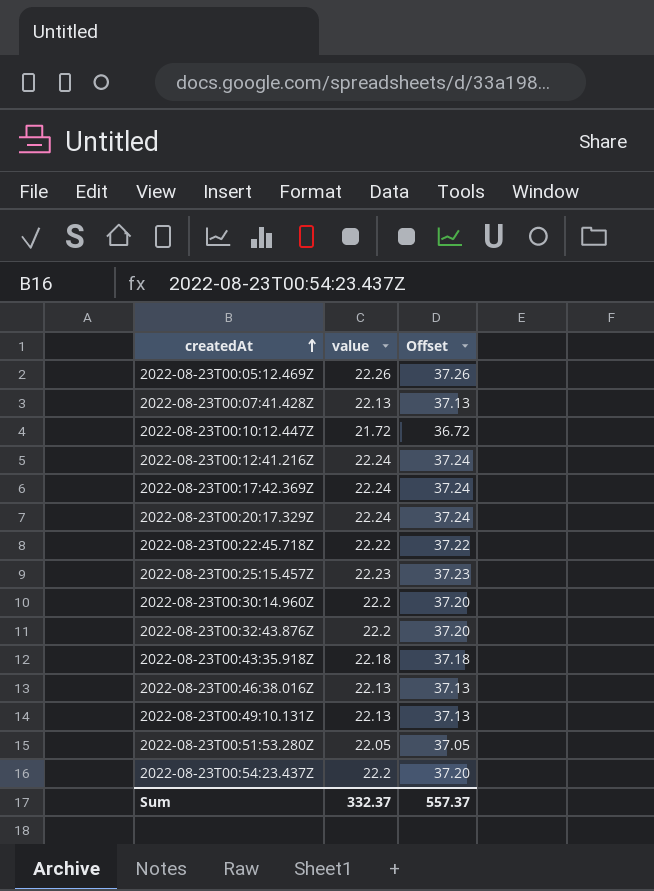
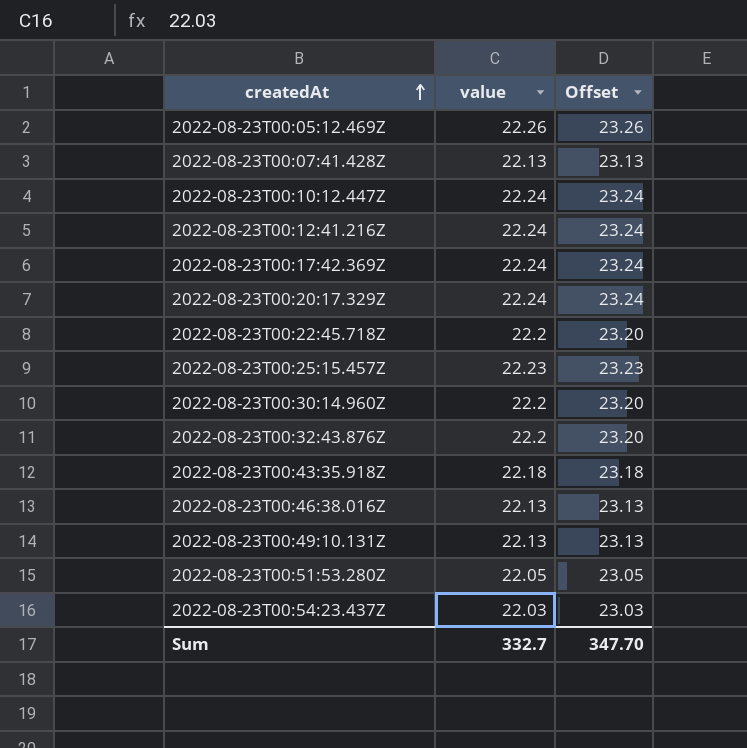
column Offset | formula: [value] + 15 -> [value] + 1
2022-08-23T00:10:12.447Z | value: 21.72 -> 22.24
2022-08-23T00:22:45.718Z | value: 22.22 -> 22.2
2022-08-23T00:54:23.437Z | value: 22.2 -> 22.03
Sum | value: 332.37 -> 332.7
Sum | Offset: 557.37 -> 347.70

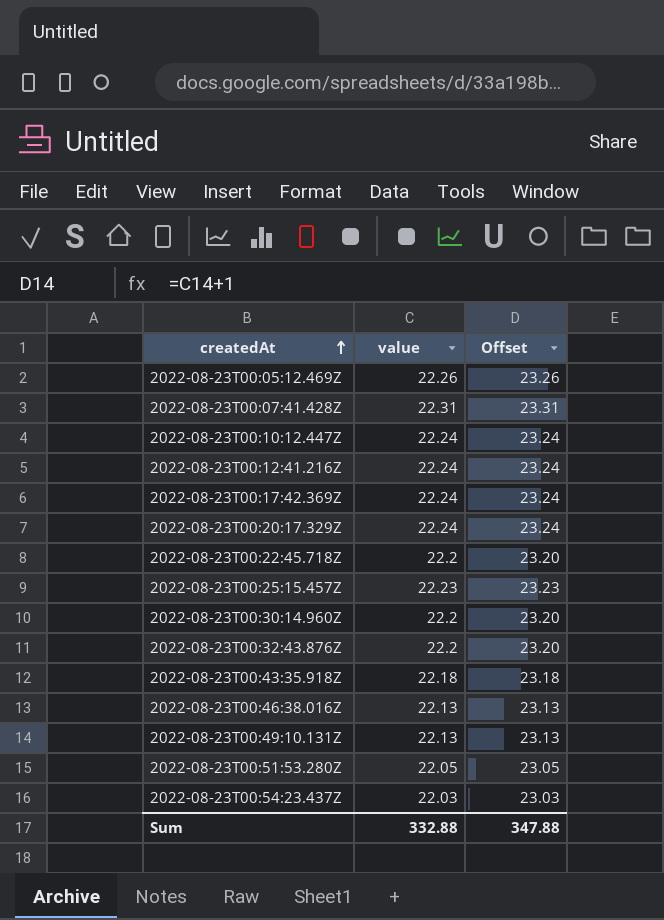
2022-08-23T00:07:41.428Z | value: 22.13 -> 22.31
2022-08-23T00:07:41.428Z | Offset: 23.13 -> 23.31
Sum | value: 332.7 -> 332.88
Sum | Offset: 347.70 -> 347.88

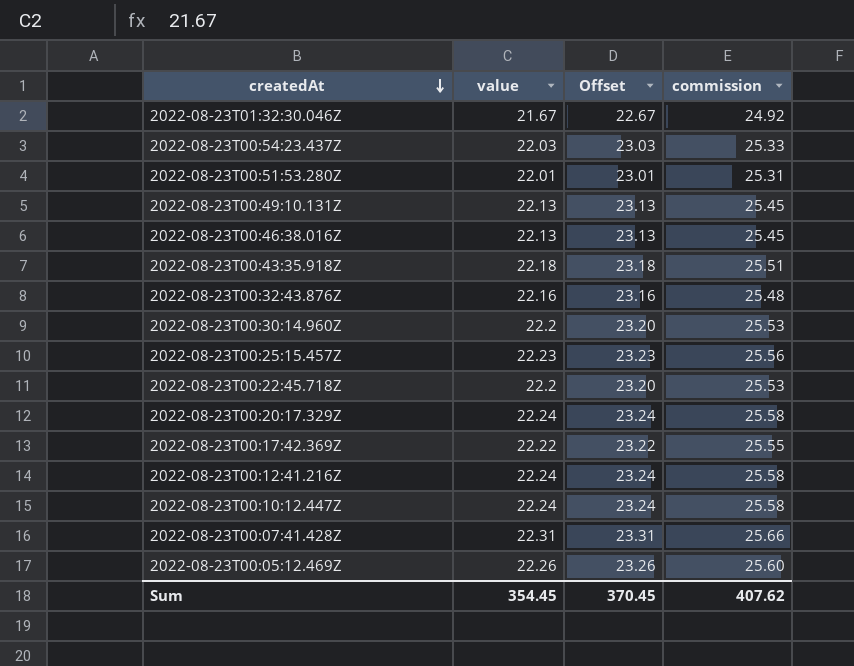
row order: createdAt ascending -> createdAt descending
column commission | formula: none -> [value] * 1.15
row 2022-08-23T01:32:30.046Z: none -> 21.67 | 22.67 | 24.92
2022-08-23T00:51:53.280Z | value: 22.05 -> 22.01
2022-08-23T00:51:53.280Z | Offset: 23.05 -> 23.01
2022-08-23T00:32:43.876Z | value: 22.2 -> 22.16
2022-08-23T00:32:43.876Z | Offset: 23.20 -> 23.16
2022-08-23T00:17:42.369Z | value: 22.24 -> 22.22
2022-08-23T00:17:42.369Z | Offset: 23.24 -> 23.22
Sum | value: 332.88 -> 354.45
Sum | Offset: 347.88 -> 370.45

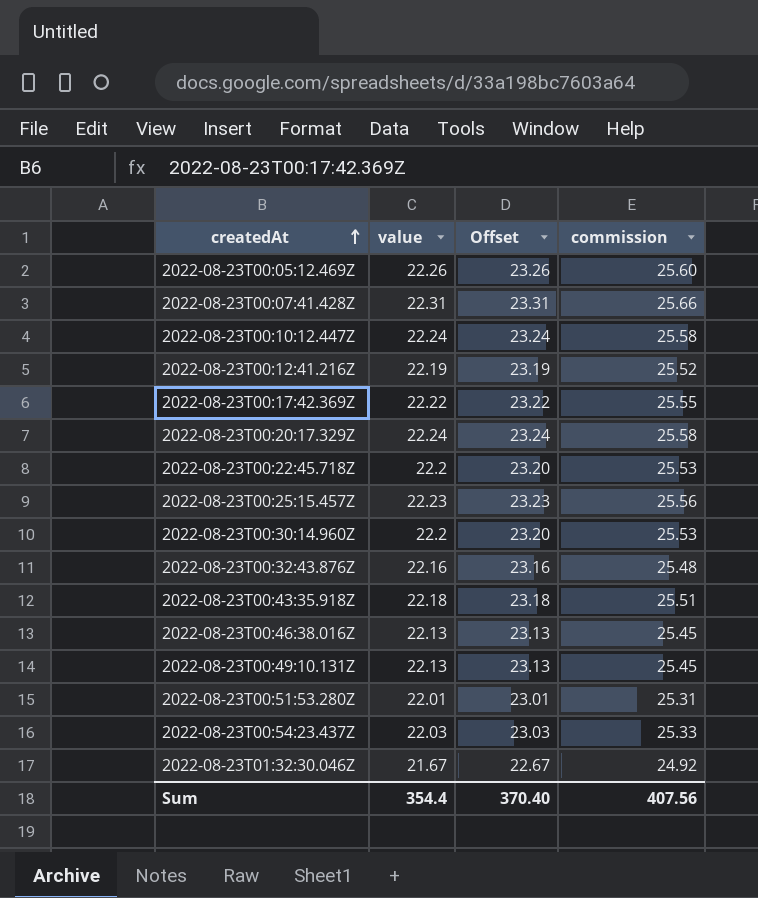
row order: createdAt descending -> createdAt ascending
2022-08-23T00:12:41.216Z | value: 22.24 -> 22.19
2022-08-23T00:12:41.216Z | Offset: 23.24 -> 23.19
2022-08-23T00:12:41.216Z | commission: 25.58 -> 25.52
Sum | value: 354.45 -> 354.4
Sum | Offset: 370.45 -> 370.40
Sum | commission: 407.62 -> 407.56

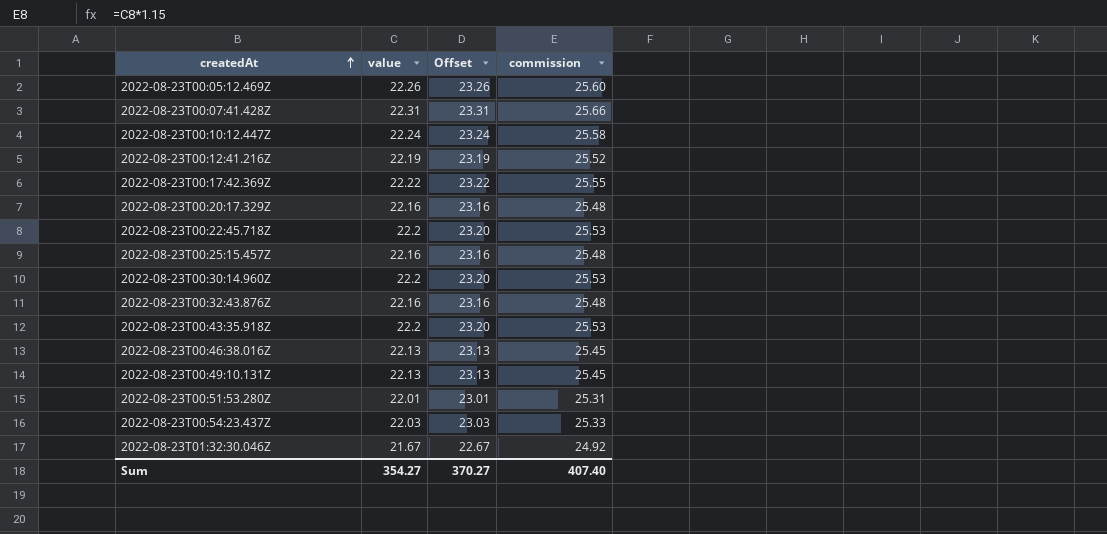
2022-08-23T00:20:17.329Z | value: 22.24 -> 22.16
2022-08-23T00:20:17.329Z | Offset: 23.24 -> 23.16
2022-08-23T00:20:17.329Z | commission: 25.58 -> 25.48
2022-08-23T00:25:15.457Z | value: 22.23 -> 22.16
2022-08-23T00:25:15.457Z | Offset: 23.23 -> 23.16
2022-08-23T00:25:15.457Z | commission: 25.56 -> 25.48
2022-08-23T00:43:35.918Z | value: 22.18 -> 22.2
2022-08-23T00:43:35.918Z | Offset: 23.18 -> 23.20
2022-08-23T00:43:35.918Z | commission: 25.51 -> 25.53
Sum | value: 354.4 -> 354.27
Sum | Offset: 370.40 -> 370.27
Sum | commission: 407.56 -> 407.40

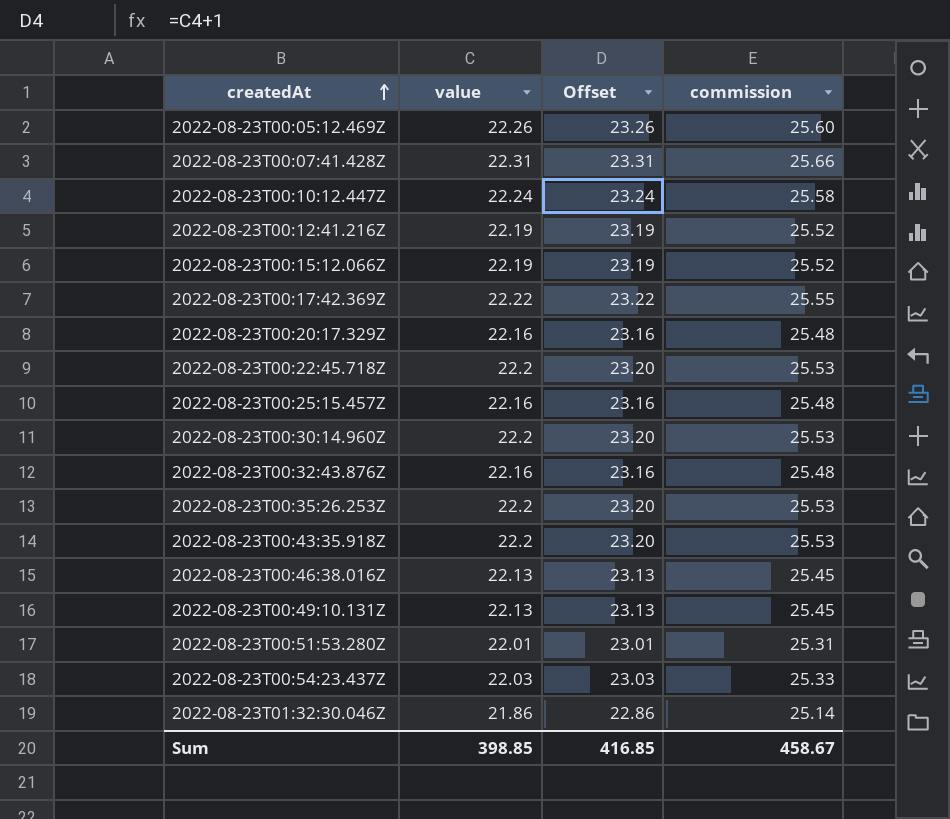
row 2022-08-23T00:15:12.066Z: none -> 22.19 | 23.19 | 25.52
row 2022-08-23T00:35:26.253Z: none -> 22.2 | 23.20 | 25.53
2022-08-23T01:32:30.046Z | value: 21.67 -> 21.86
2022-08-23T01:32:30.046Z | Offset: 22.67 -> 22.86
2022-08-23T01:32:30.046Z | commission: 24.92 -> 25.14
Sum | value: 354.27 -> 398.85
Sum | Offset: 370.27 -> 416.85
Sum | commission: 407.40 -> 458.67

